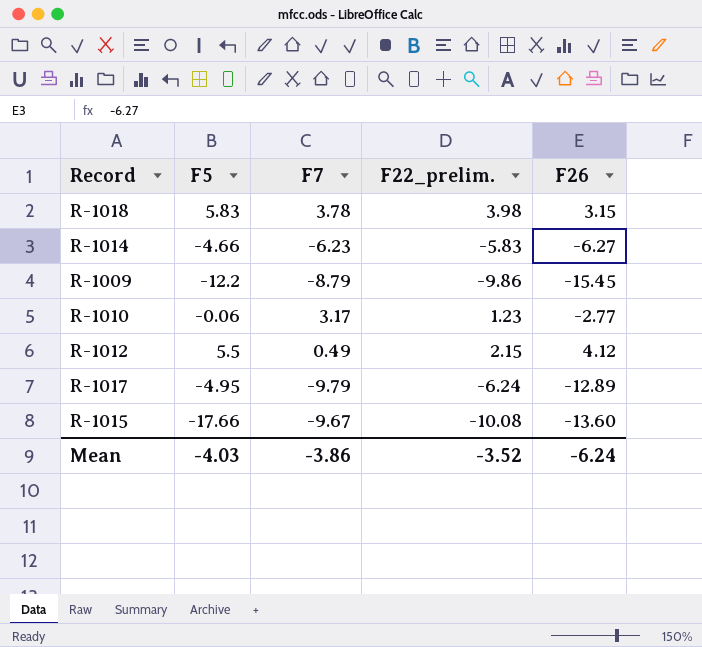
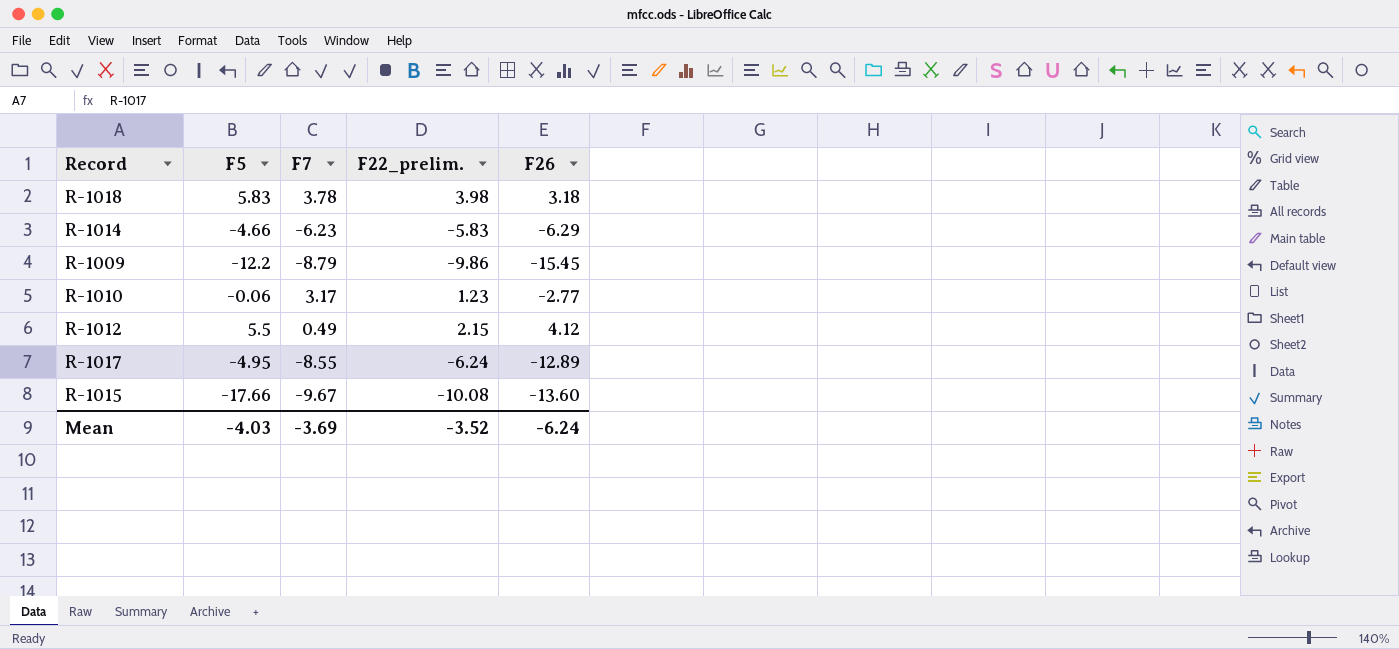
R-1018 | F26: 3.15 -> 3.18
R-1014 | F26: -6.27 -> -6.29
R-1017 | F7: -9.79 -> -8.55
Mean | F7: -3.86 -> -3.69

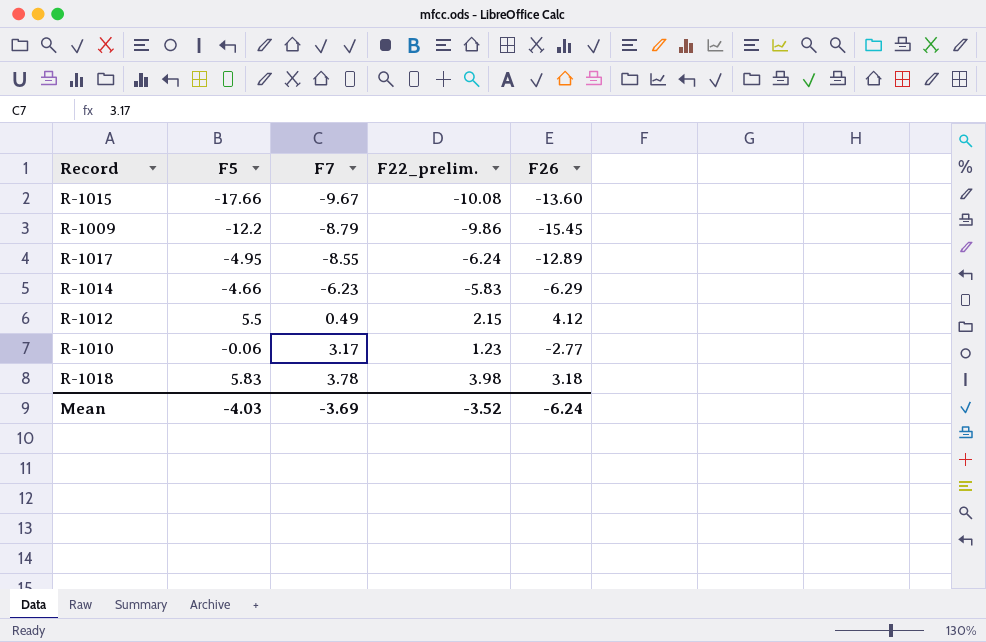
row order: none -> F7 ascending

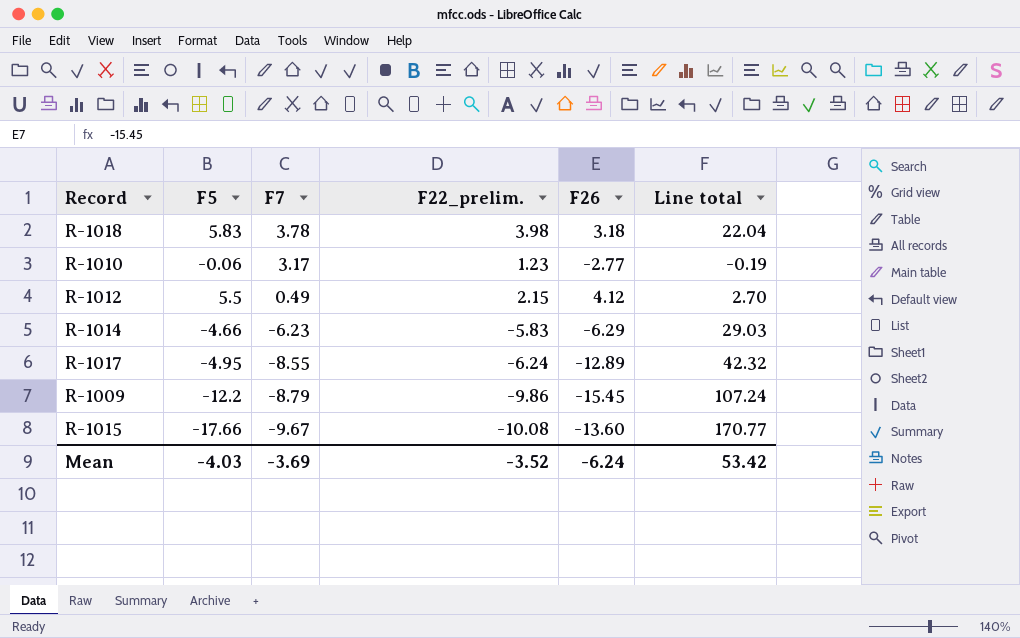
row order: F7 ascending -> F7 descending
column Line total | formula: none -> [F5] * [F7]

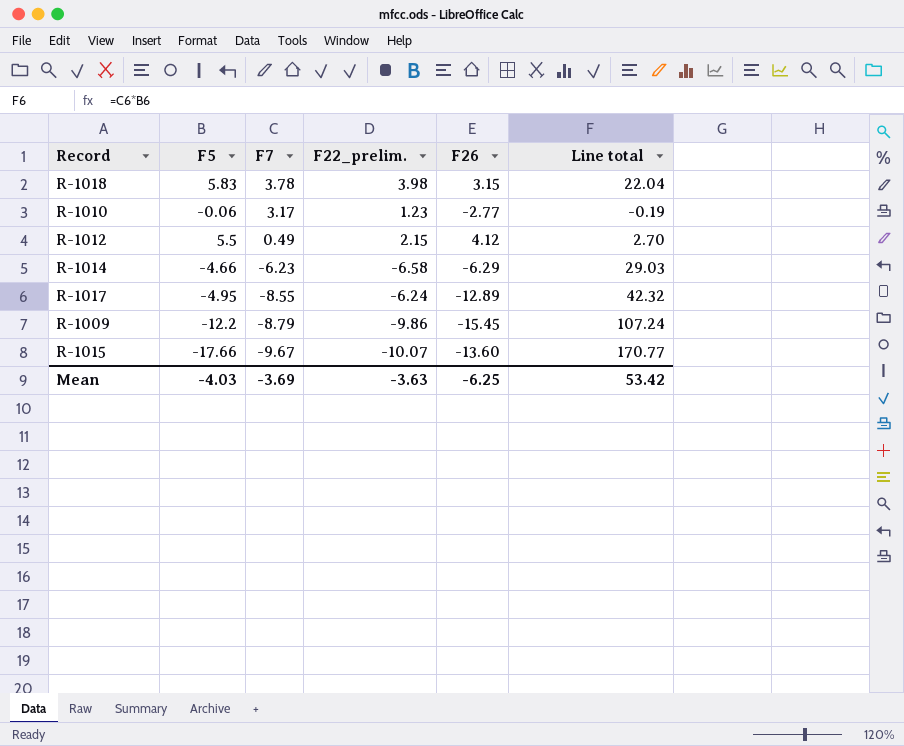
R-1018 | F26: 3.18 -> 3.15
R-1014 | F22_prelim.: -5.83 -> -6.58
R-1015 | F22_prelim.: -10.08 -> -10.07
Mean | F22_prelim.: -3.52 -> -3.63
Mean | F26: -6.24 -> -6.25

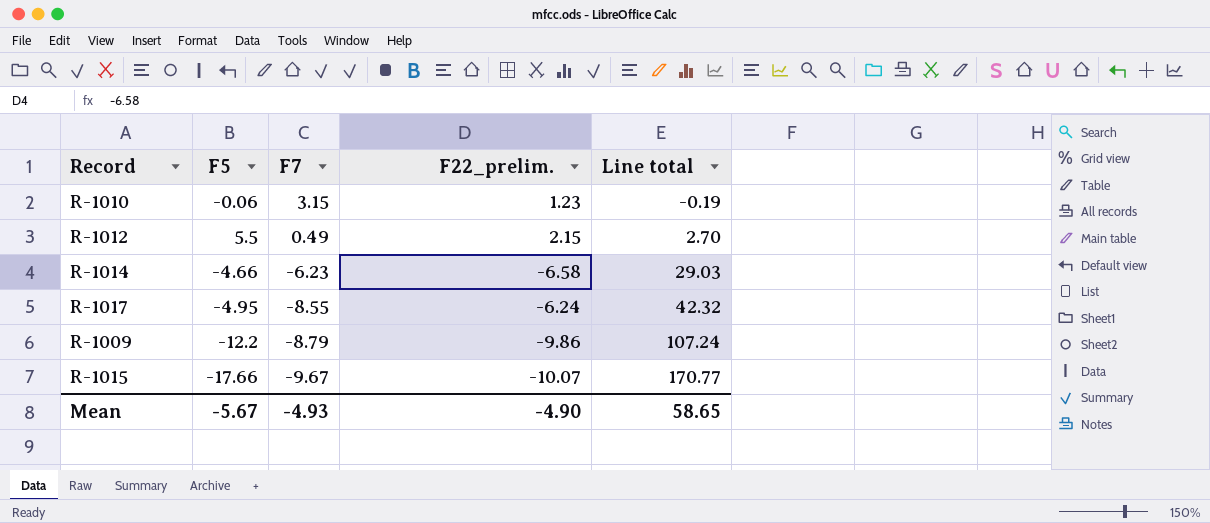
column F26 | position: 5 -> none
row R-1018: 5.83 | 3.78 | 3.98 | 3.15 | 22.04 -> none
R-1010 | F7: 3.17 -> 3.15
Mean | F5: -4.03 -> -5.67
Mean | F7: -3.69 -> -4.93
Mean | F22_prelim.: -3.63 -> -4.90
Mean | Line total: 53.42 -> 58.65

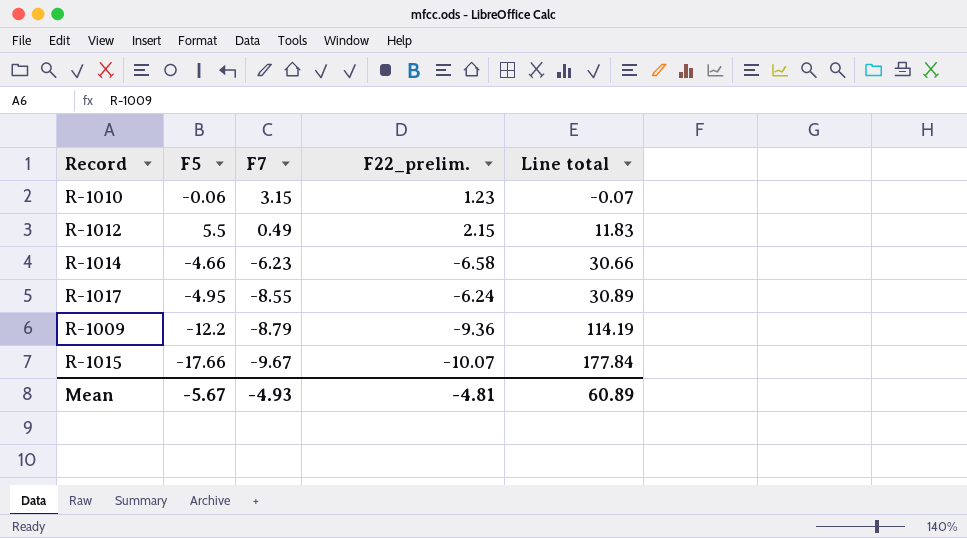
column Line total | formula: [F5] * [F7] -> [F5] * [F22_prelim.]
R-1009 | F22_prelim.: -9.86 -> -9.36
Mean | F22_prelim.: -4.90 -> -4.81
Mean | Line total: 58.65 -> 60.89

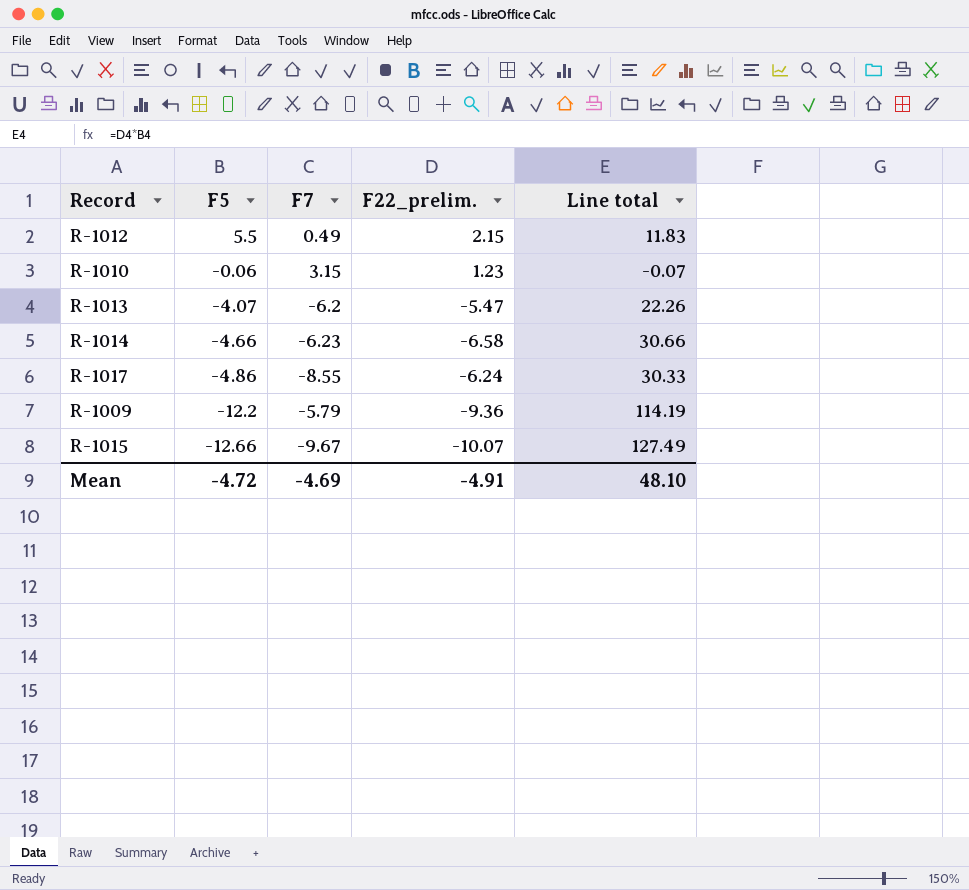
row order: F7 descending -> F5 descending
row R-1013: none -> -4.07 | -6.2 | -5.47 | 22.26
R-1017 | F5: -4.95 -> -4.86
R-1017 | Line total: 30.89 -> 30.33
R-1009 | F7: -8.79 -> -5.79
R-1015 | F5: -17.66 -> -12.66
R-1015 | Line total: 177.84 -> 127.49
Mean | F5: -5.67 -> -4.72
Mean | F7: -4.93 -> -4.69
Mean | F22_prelim.: -4.81 -> -4.91
Mean | Line total: 60.89 -> 48.10

